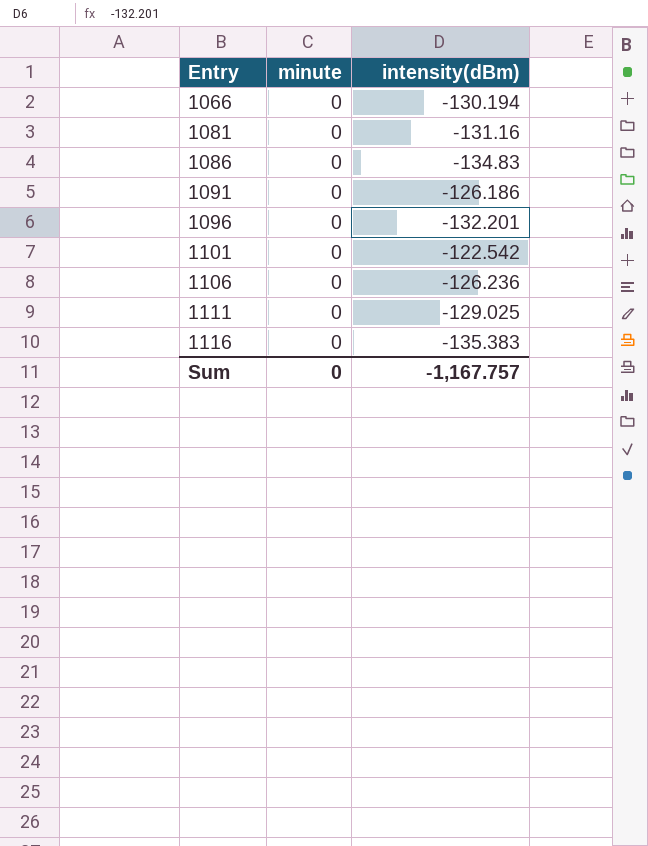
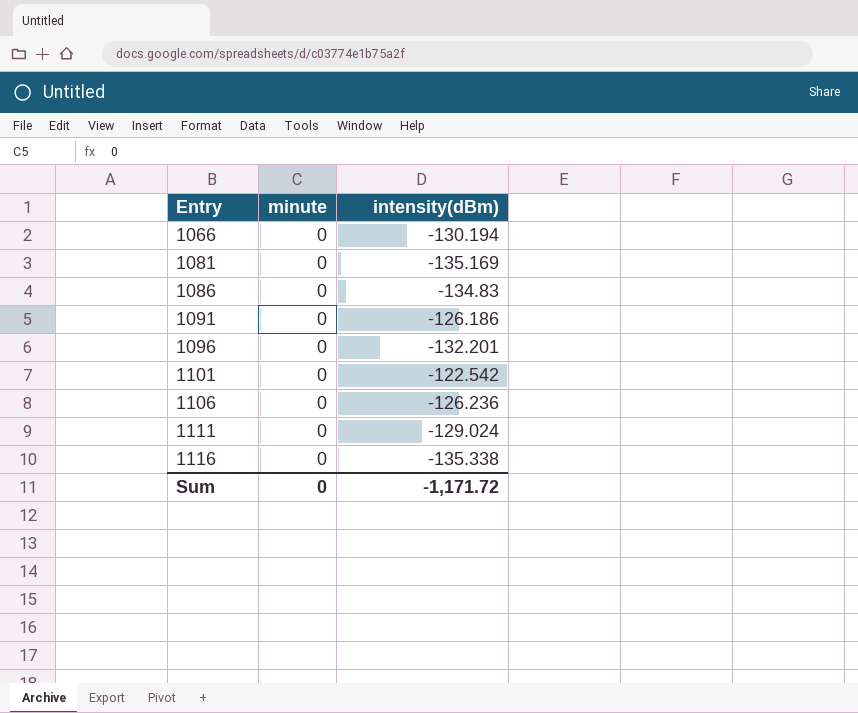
1081 | intensity(dBm): -131.16 -> -135.169
1111 | intensity(dBm): -129.025 -> -129.024
1116 | intensity(dBm): -135.383 -> -135.338
Sum | intensity(dBm): -1,167.757 -> -1,171.72

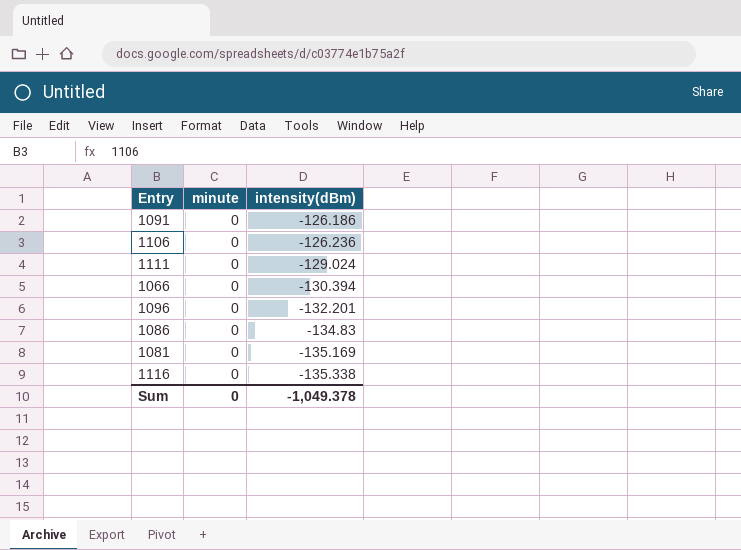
row order: Entry ascending -> intensity(dBm) descending
row 1101: 0 | -122.542 -> none
1066 | intensity(dBm): -130.194 -> -130.394
Sum | intensity(dBm): -1,171.72 -> -1,049.378

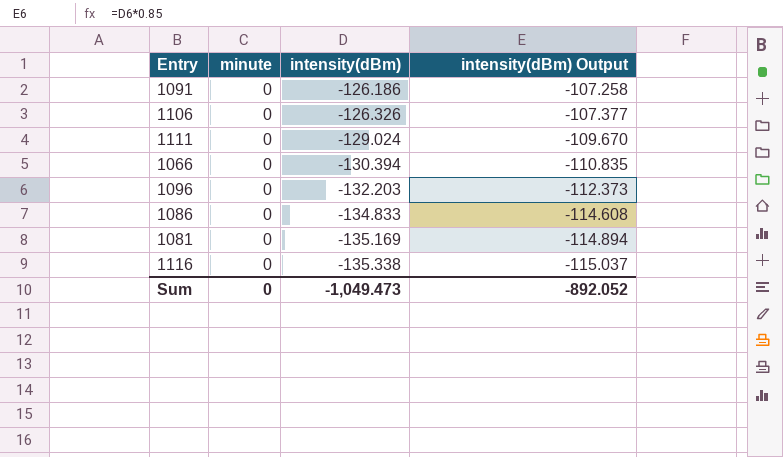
column intensity(dBm) Output | formula: none -> [intensity(dBm)] * 0.85
1106 | intensity(dBm): -126.236 -> -126.326
1096 | intensity(dBm): -132.201 -> -132.203
1086 | intensity(dBm): -134.83 -> -134.833
Sum | intensity(dBm): -1,049.378 -> -1,049.473

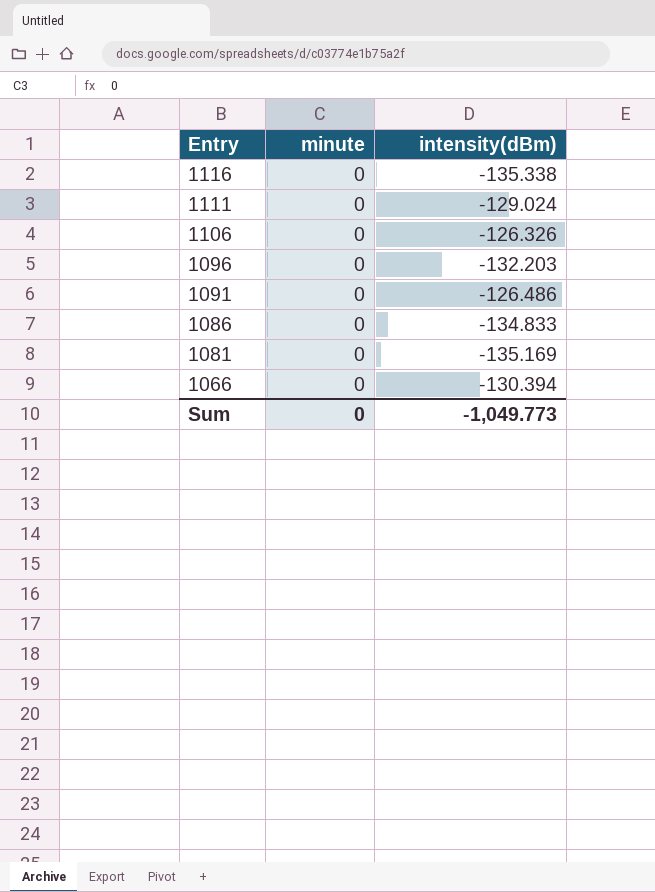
row order: intensity(dBm) descending -> Entry descending
column intensity(dBm) Output | formula: [intensity(dBm)] * 0.85 -> none
1091 | intensity(dBm): -126.186 -> -126.486
Sum | intensity(dBm): -1,049.473 -> -1,049.773

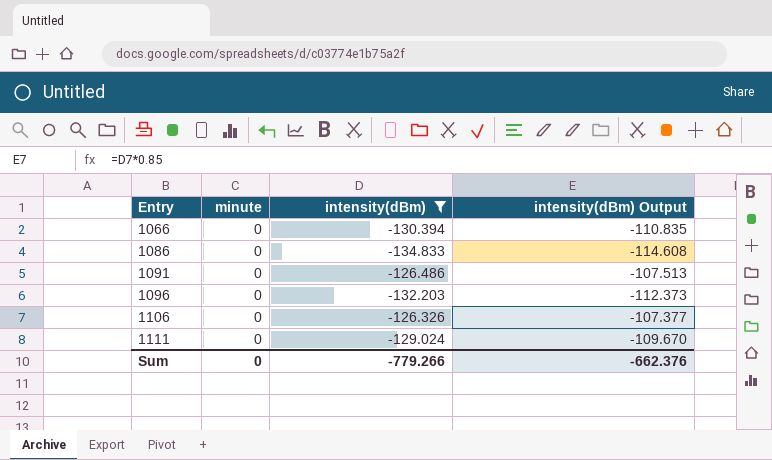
filter: none -> intensity(dBm) >= -134.833
row order: Entry descending -> Entry ascending
column intensity(dBm) Output | formula: none -> [intensity(dBm)] * 0.85
Sum | intensity(dBm): -1,049.773 -> -779.266

